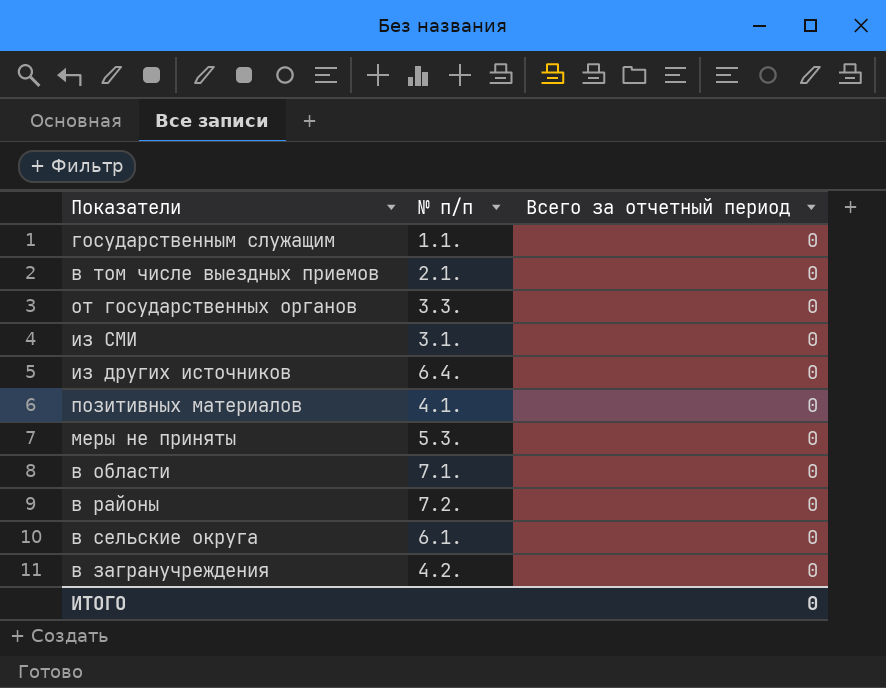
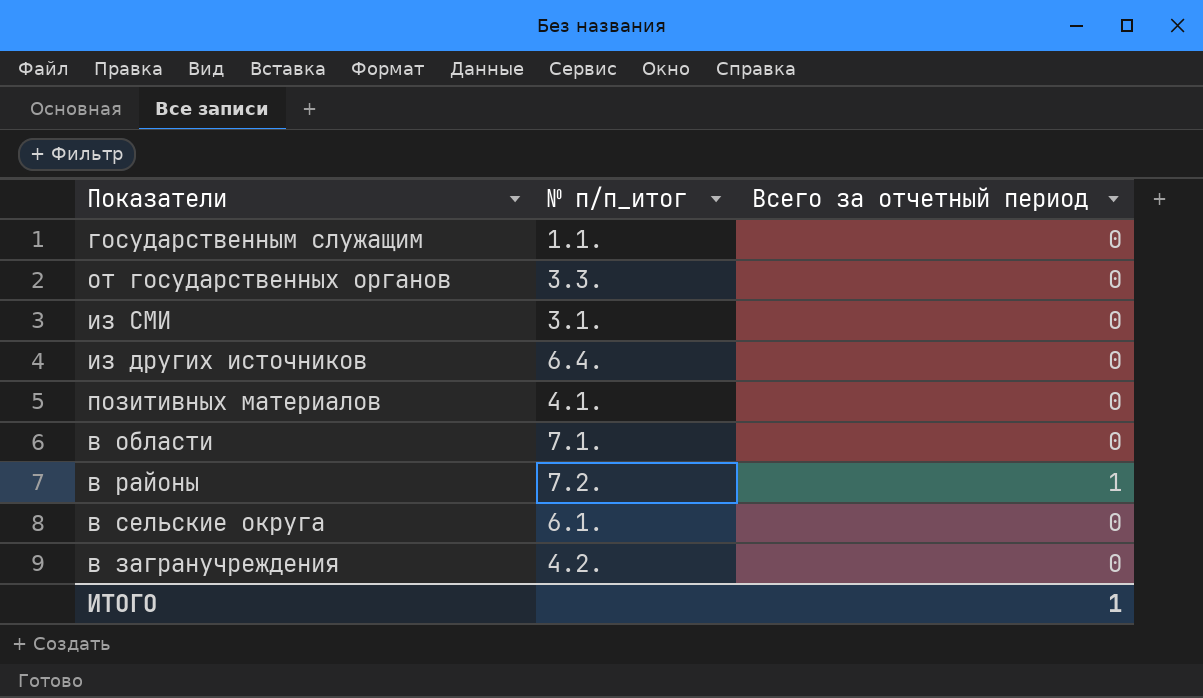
column name: № п/п -> № п/п_итог
row в том числе выездных приемов: 2.1. | 0 -> none
row меры не приняты: 5.3. | 0 -> none
в районы | Всего за отчетный период: 0 -> 1
ИТОГО | Всего за отчетный период: 0 -> 1

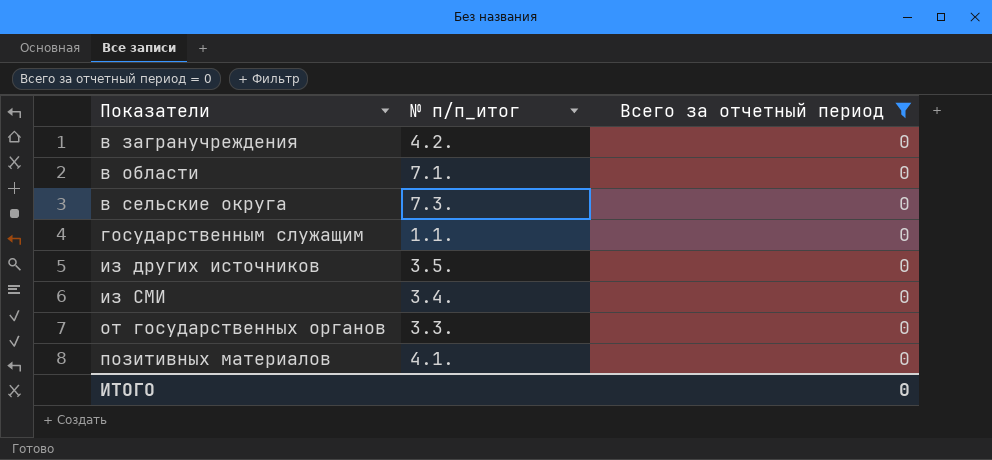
filter: none -> Всего за отчетный период = 0
row order: none -> Показатели ascending
в сельские округа | № п/п_итог: 6.1. -> 7.3.
из других источников | № п/п_итог: 6.4. -> 3.5.
из СМИ | № п/п_итог: 3.1. -> 3.4.
ИТОГО | Всего за отчетный период: 1 -> 0

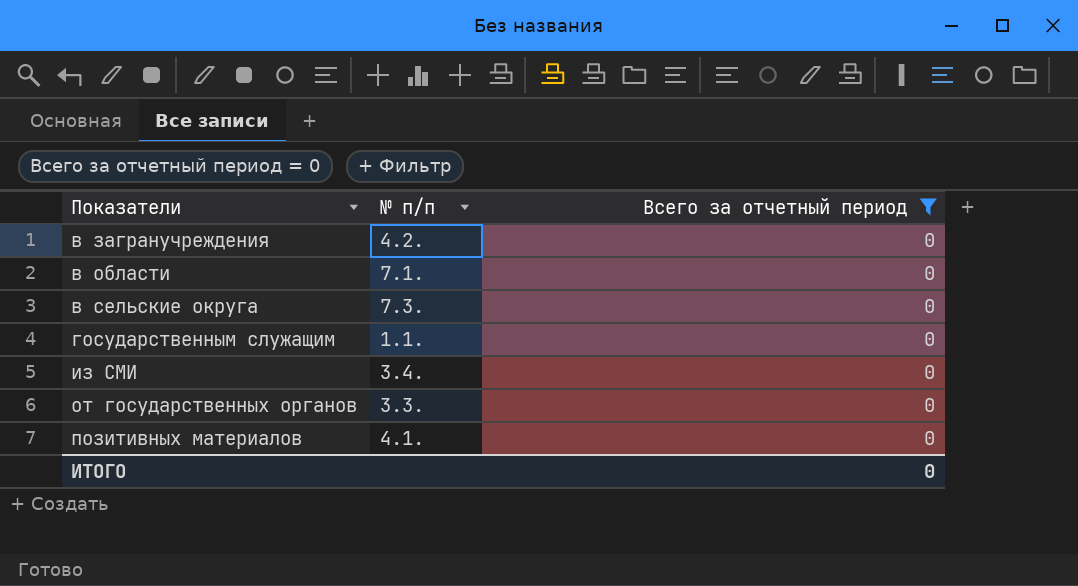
column name: № п/п_итог -> № п/п
row из других источников: 3.5. | 0 -> none

